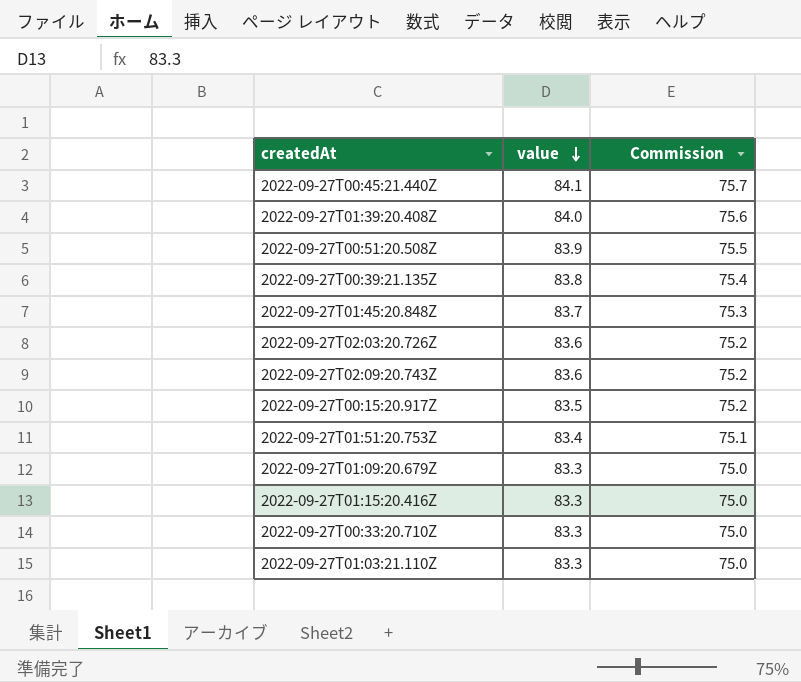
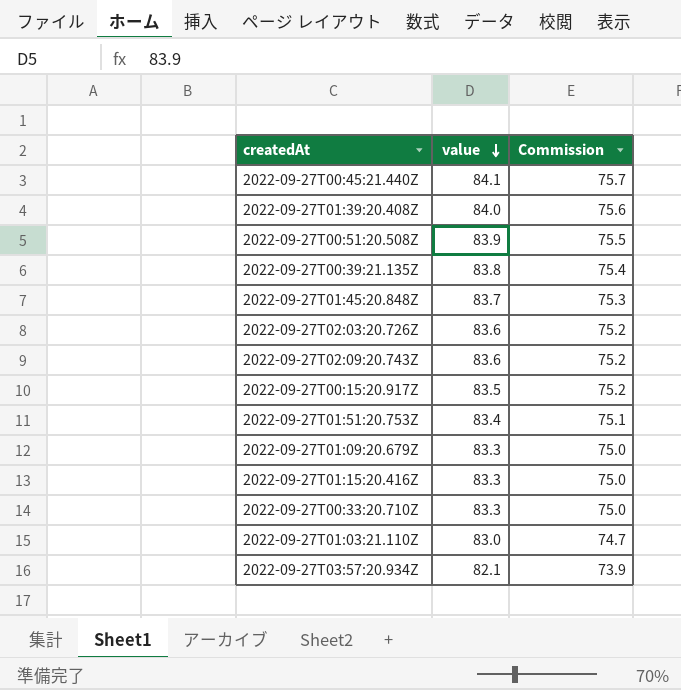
2022-09-27T01:03:21.110Z | value: 83.3 -> 83.0
2022-09-27T01:03:21.110Z | Commission: 75.0 -> 74.7
row 2022-09-27T03:57:20.934Z: none -> 82.1 | 73.9

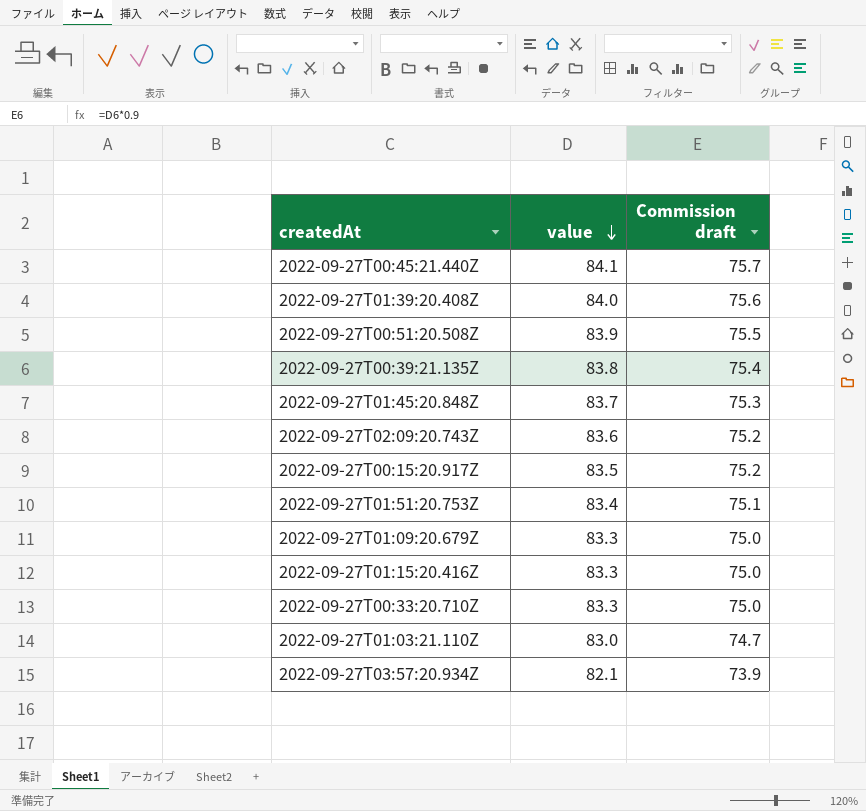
column name: Commission -> Commission draft
row 2022-09-27T02:03:20.726Z: 83.6 | 75.2 -> none

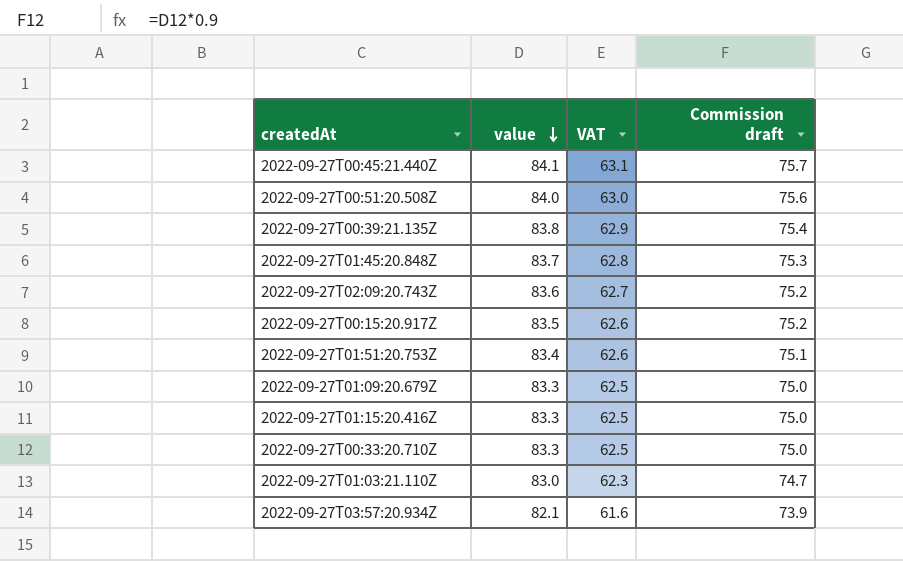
column VAT | formula: none -> [value] * 0.75
row 2022-09-27T01:39:20.408Z: 84.0 | 75.6 -> none
2022-09-27T00:51:20.508Z | value: 83.9 -> 84.0
2022-09-27T00:51:20.508Z | Commission draft: 75.5 -> 75.6

